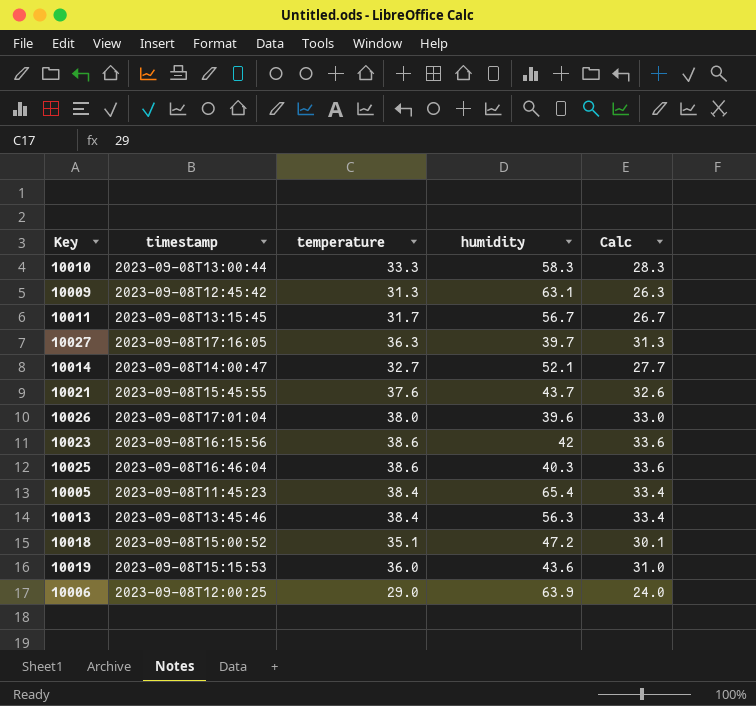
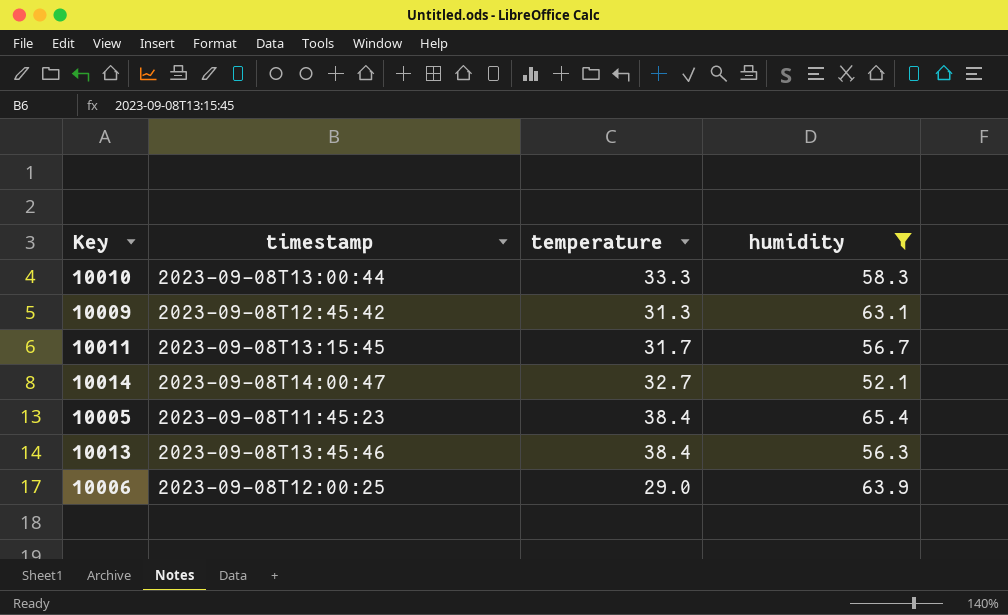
filter: none -> humidity >= 52.1
column Calc | formula: [temperature] - 5 -> none

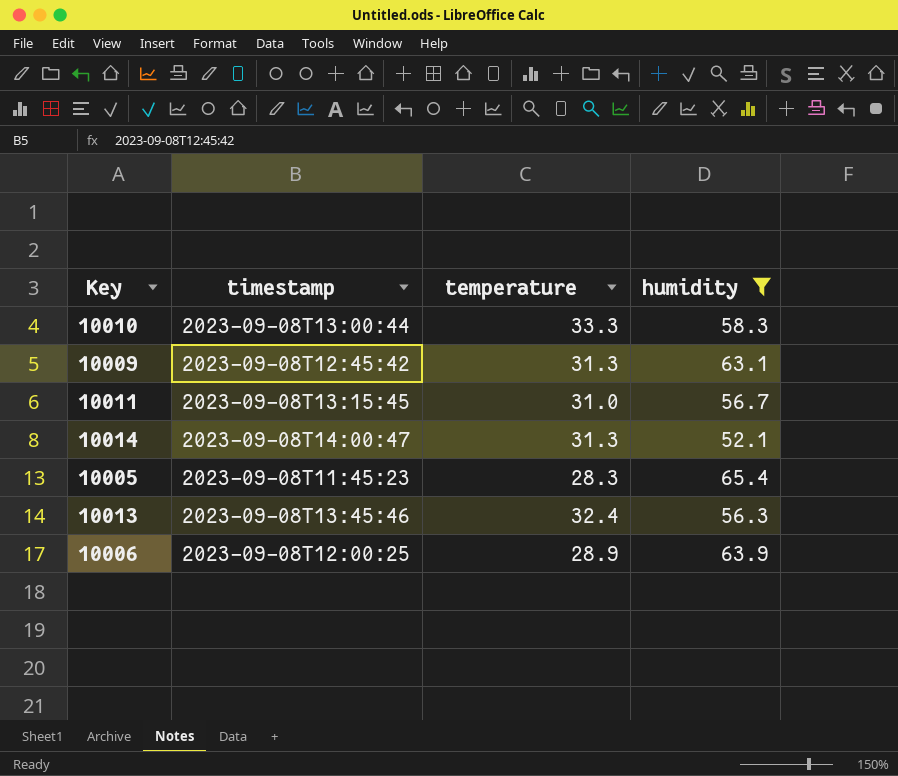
10011 | temperature: 31.7 -> 31.0
10014 | temperature: 32.7 -> 31.3
10005 | temperature: 38.4 -> 28.3
10013 | temperature: 38.4 -> 32.4
10006 | temperature: 29.0 -> 28.9

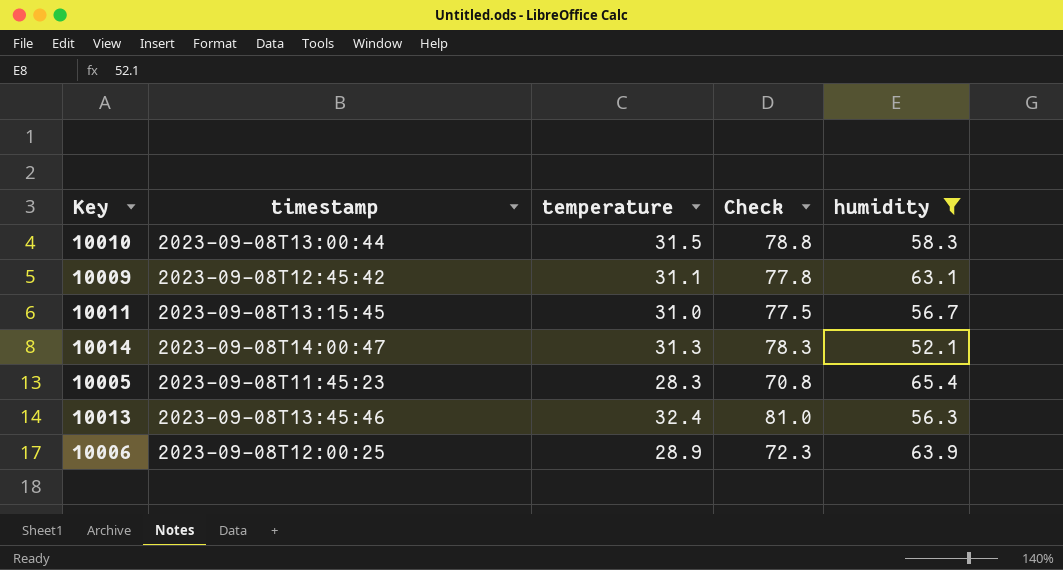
column Check | formula: none -> [temperature] * 2.5
10010 | temperature: 33.3 -> 31.5
10009 | temperature: 31.3 -> 31.1

